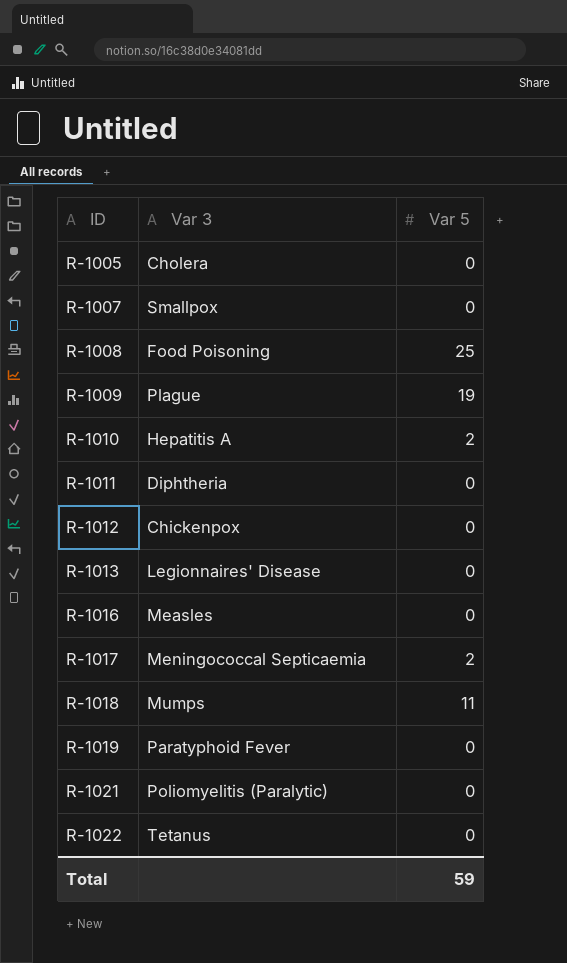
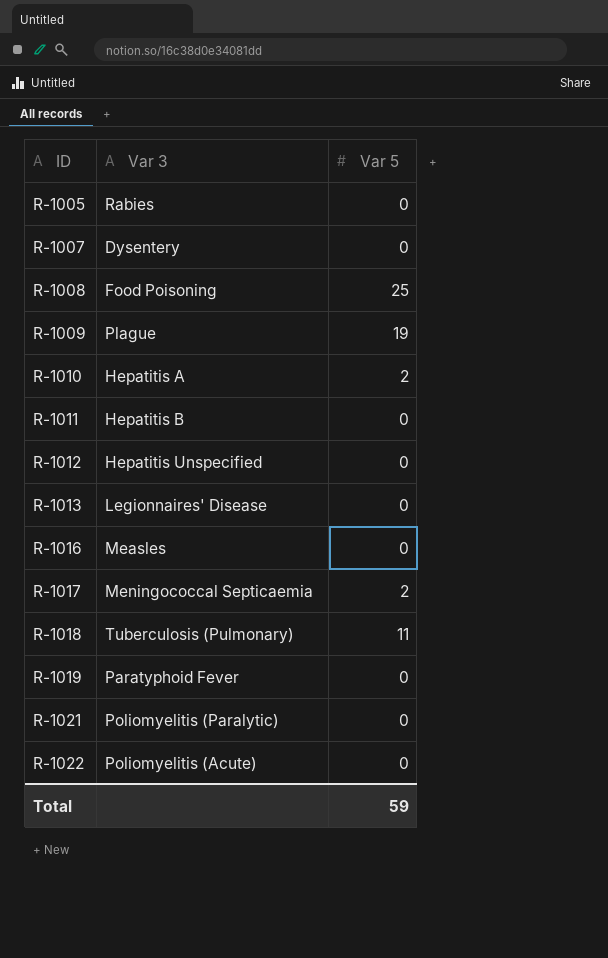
R-1005 | Var 3: Cholera -> Rabies
R-1007 | Var 3: Smallpox -> Dysentery
R-1011 | Var 3: Diphtheria -> Hepatitis B
R-1012 | Var 3: Chickenpox -> Hepatitis Unspecified
R-1018 | Var 3: Mumps -> Tuberculosis (Pulmonary)
R-1022 | Var 3: Tetanus -> Poliomyelitis (Acute)

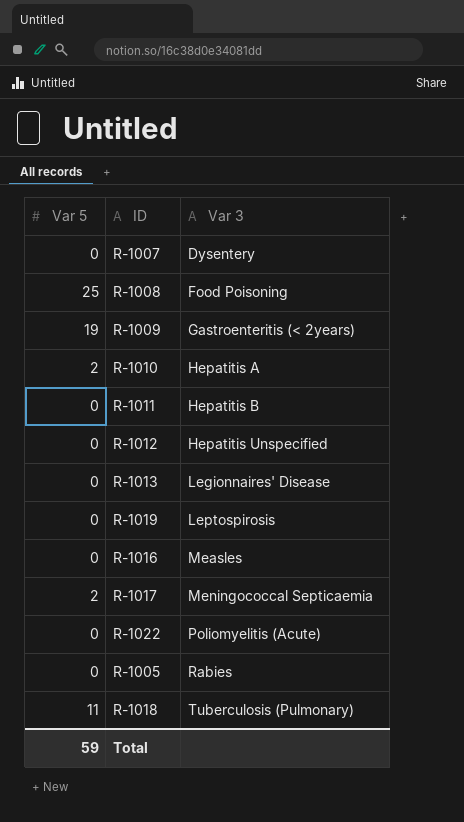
row order: ID ascending -> Var 3 ascending
column Var 5 | position: 3 -> 1
row R-1021: Poliomyelitis (Paralytic) | 0 -> none
R-1009 | Var 3: Plague -> Gastroenteritis (< 2years)
R-1019 | Var 3: Paratyphoid Fever -> Leptospirosis

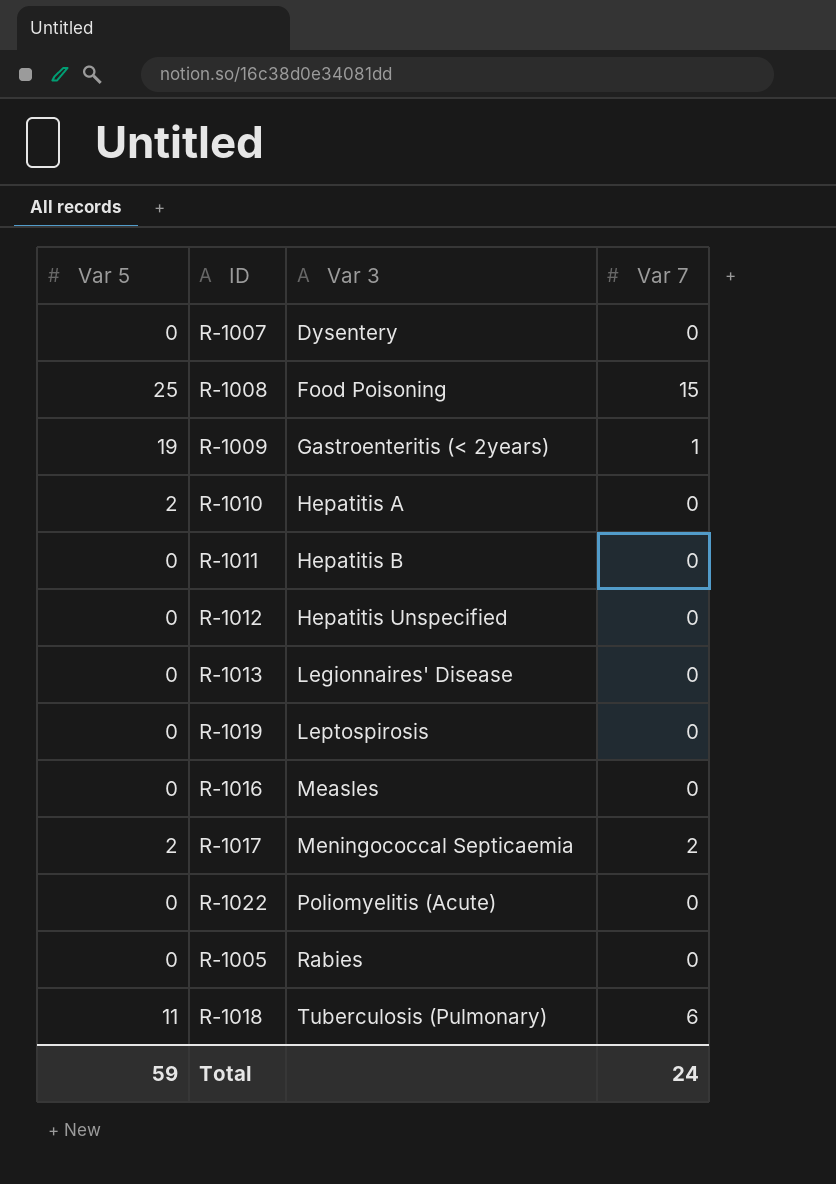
column Var 7 | position: none -> 4

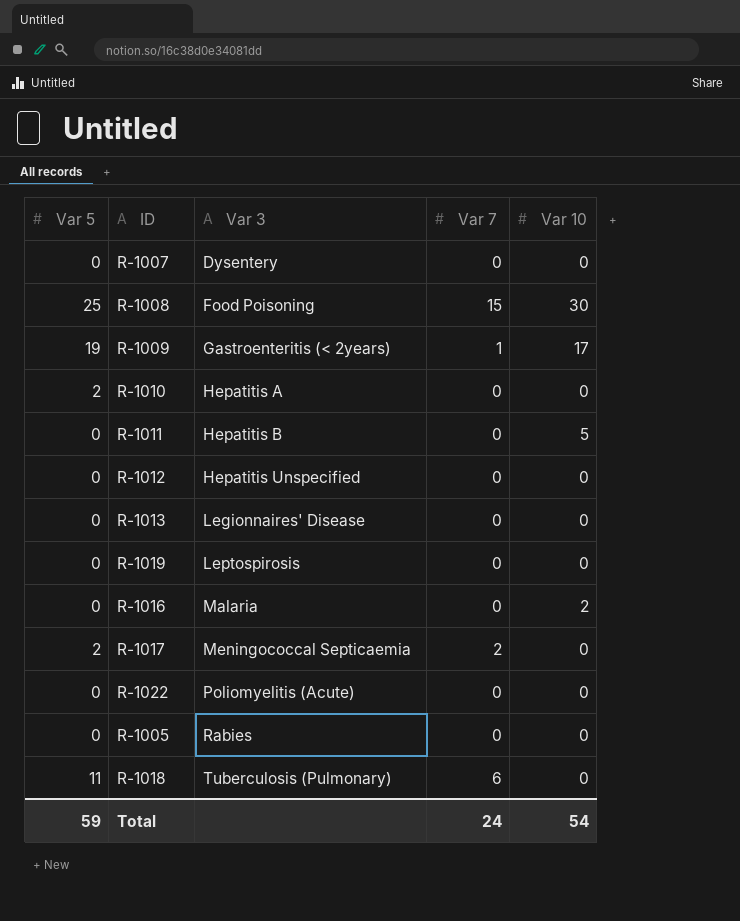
column Var 10 | position: none -> 5
R-1016 | Var 3: Measles -> Malaria

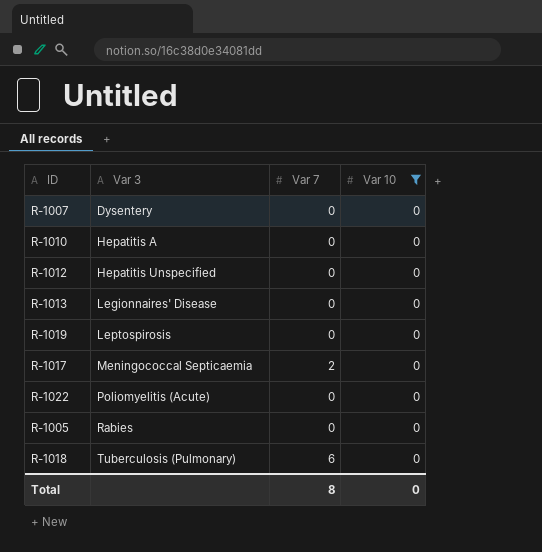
filter: none -> Var 10 = 0
column Var 5 | position: 1 -> none
Total | Var 7: 24 -> 8
Total | Var 10: 54 -> 0

